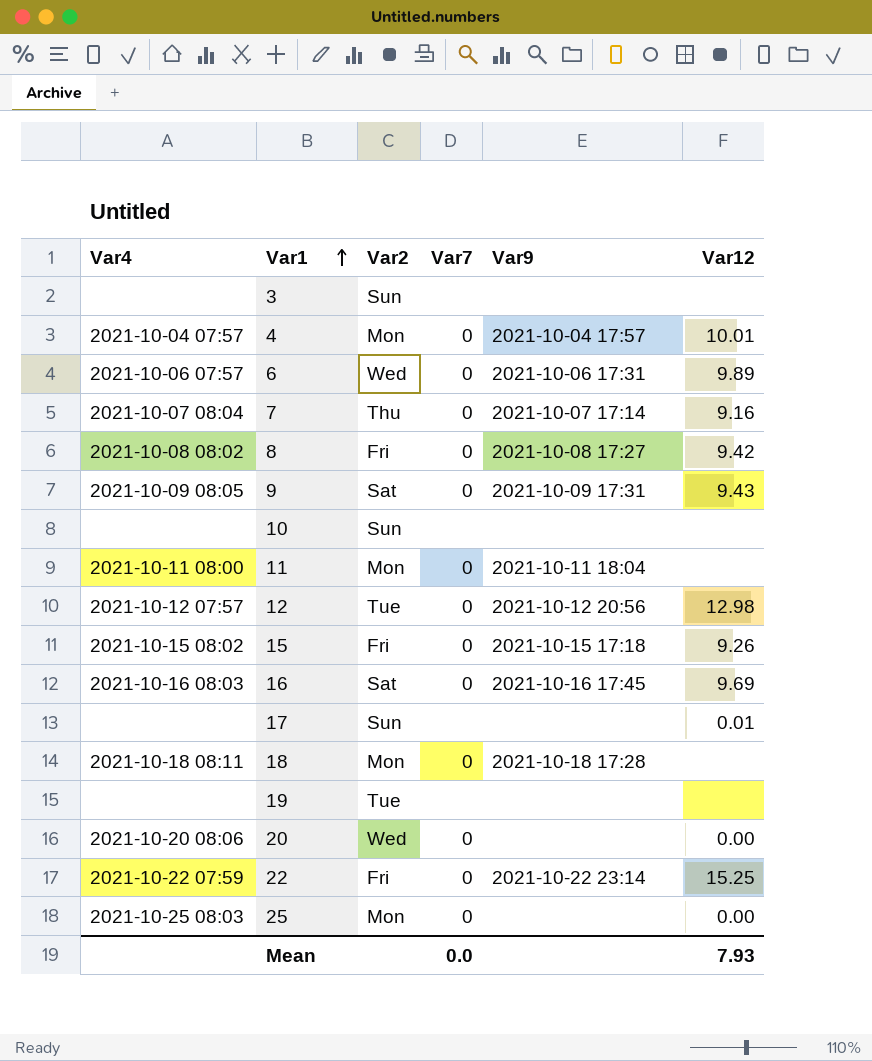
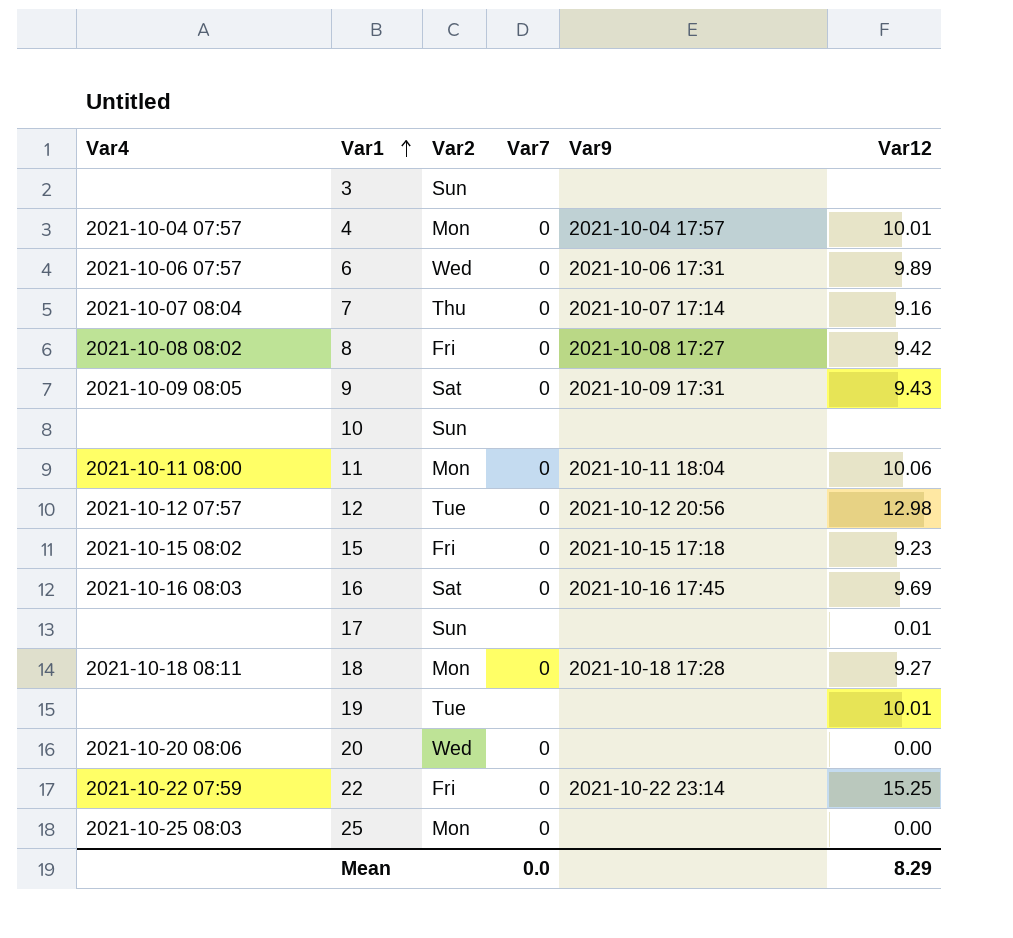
11 | Var12: none -> 10.06
15 | Var12: 9.26 -> 9.23
18 | Var12: none -> 9.27
19 | Var12: none -> 10.01
Mean | Var12: 7.93 -> 8.29

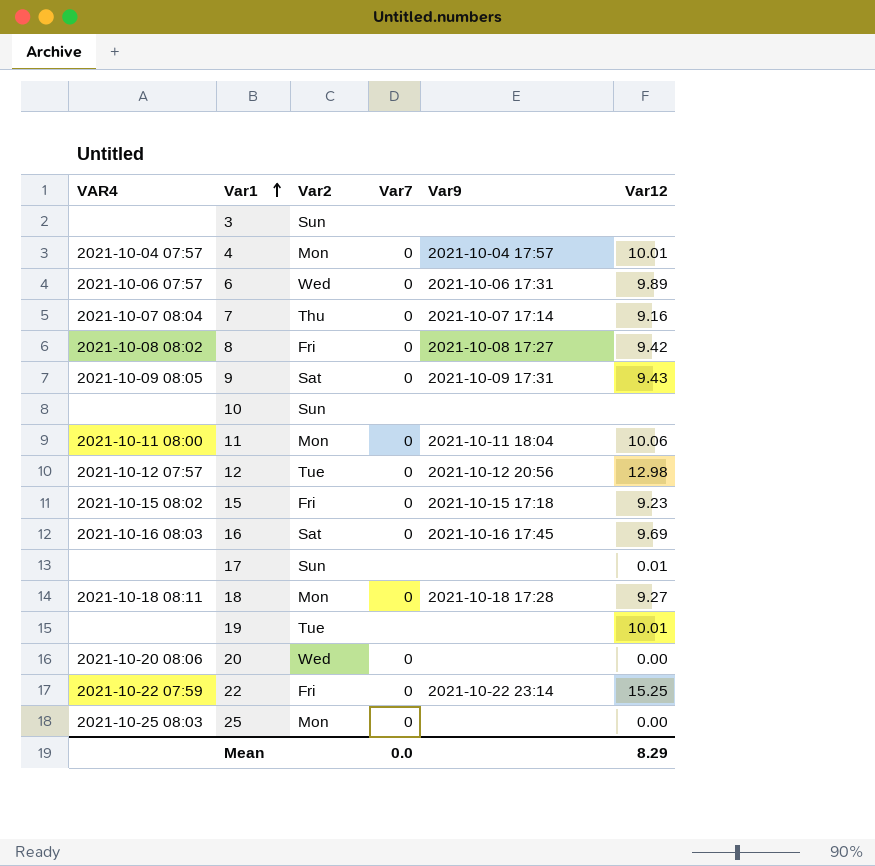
column name: Var4 -> VAR4

